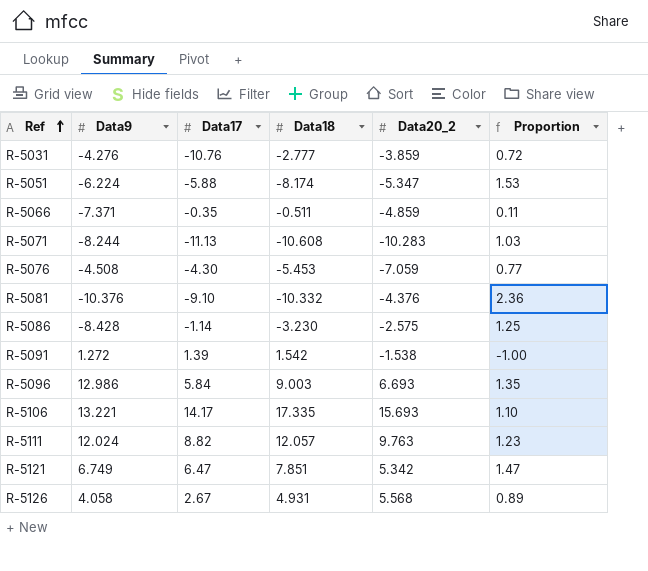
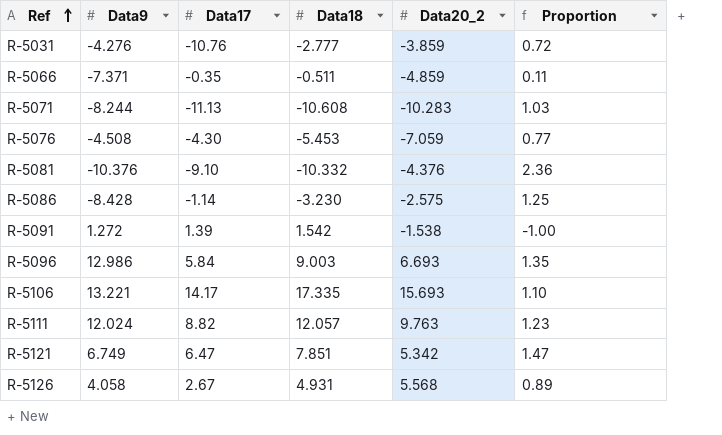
row R-5051: -6.224 | -5.88 | -8.174 | -5.347 | 1.53 -> none

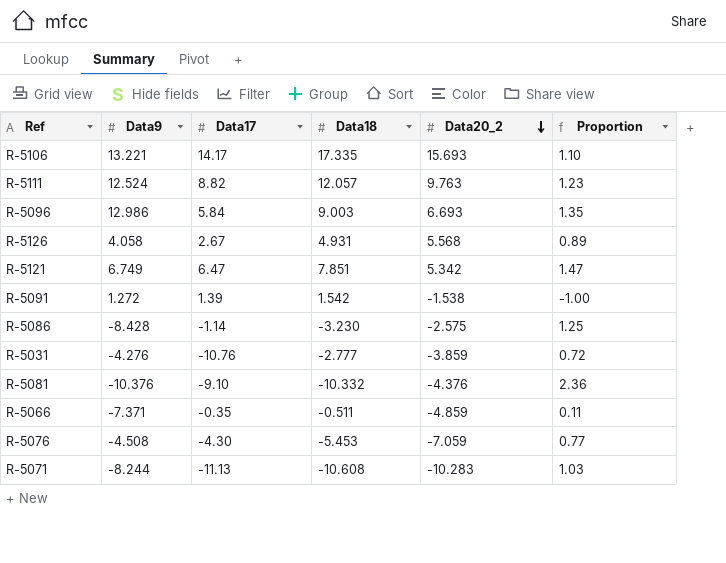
row order: Ref ascending -> Data20_2 descending
R-5111 | Data9: 12.024 -> 12.524

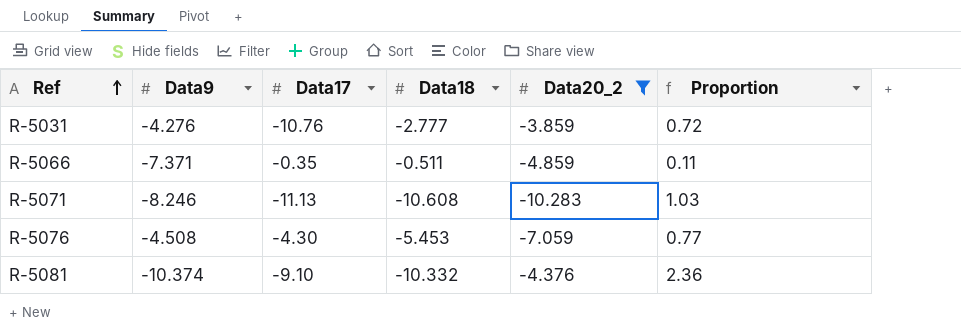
filter: none -> Data20_2 <= -3.859
row order: Data20_2 descending -> Ref ascending
R-5071 | Data9: -8.244 -> -8.246
R-5081 | Data9: -10.376 -> -10.374

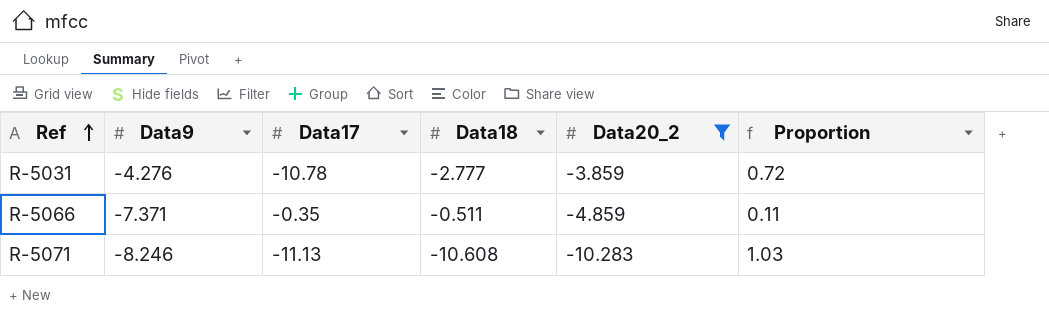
row R-5076: -4.508 | -4.30 | -5.453 | -7.059 | 0.77 -> none
row R-5081: -10.374 | -9.10 | -10.332 | -4.376 | 2.36 -> none
R-5031 | Data17: -10.76 -> -10.78

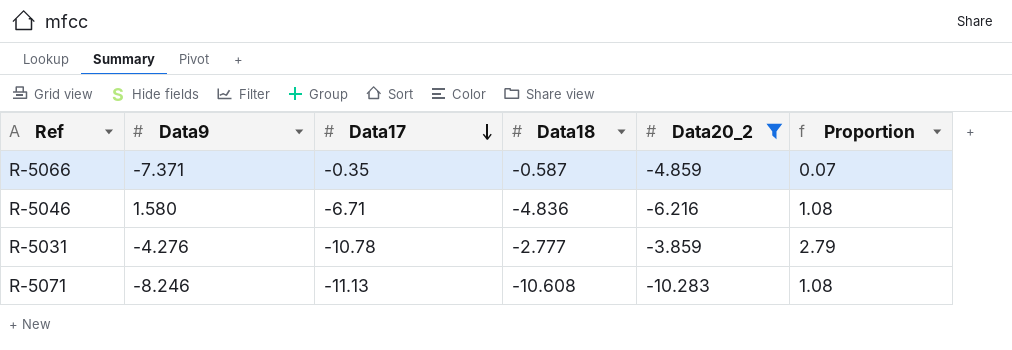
row order: Ref ascending -> Data17 descending
column Proportion | formula: [Data18] / [Data20_2] -> [Data17] / [Data20_2]
R-5066 | Data18: -0.511 -> -0.587
row R-5046: none -> 1.580 | -6.71 | -4.836 | -6.216 | 1.08

